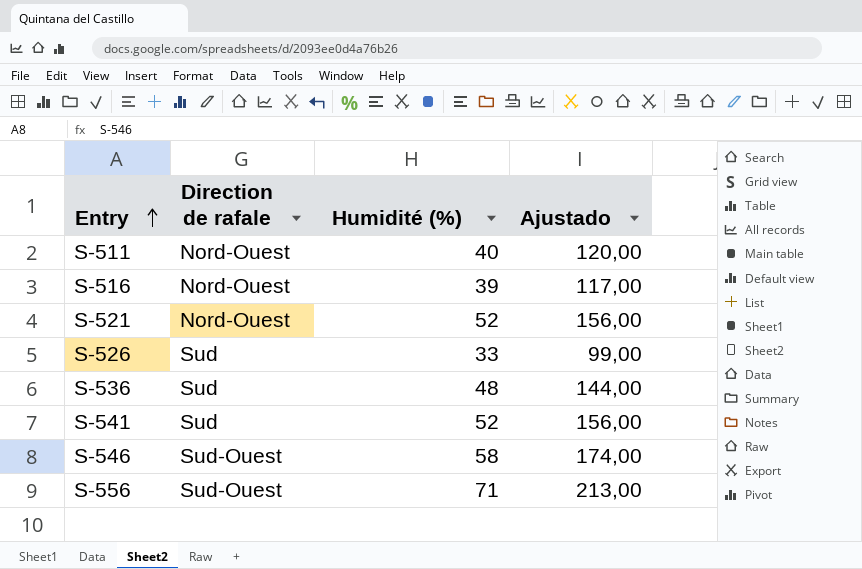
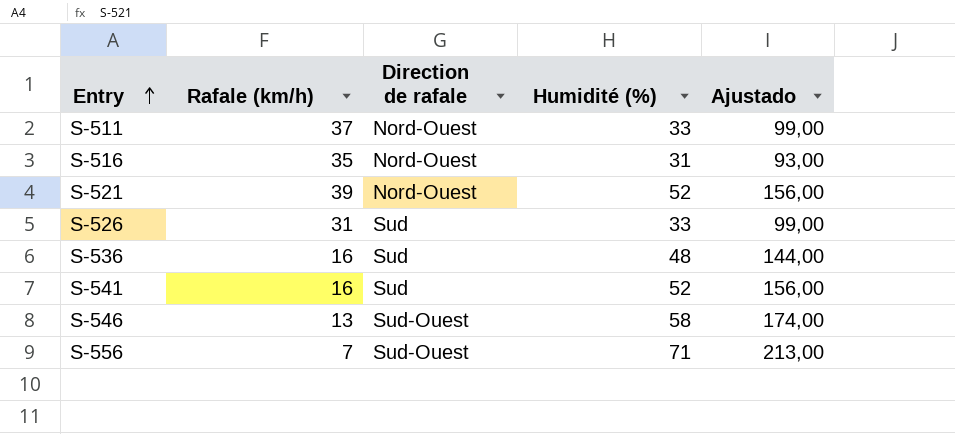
column Rafale (km/h) | position: none -> 2
S-511 | Humidité (%): 40 -> 33
S-511 | Ajustado: 120,00 -> 99,00
S-516 | Humidité (%): 39 -> 31
S-516 | Ajustado: 117,00 -> 93,00

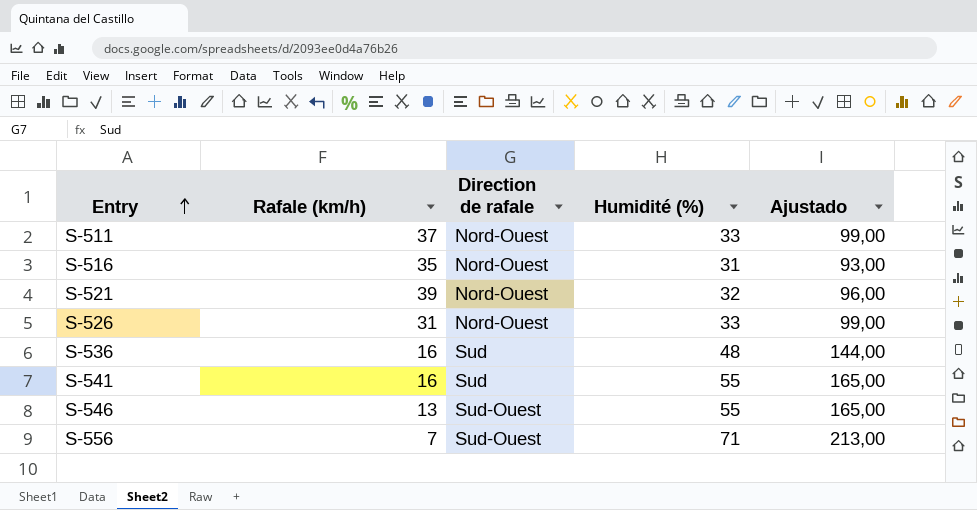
S-521 | Humidité (%): 52 -> 32
S-521 | Ajustado: 156,00 -> 96,00
S-526 | Direction de rafale: Sud -> Nord-Ouest
S-541 | Humidité (%): 52 -> 55
S-541 | Ajustado: 156,00 -> 165,00
S-546 | Humidité (%): 58 -> 55
S-546 | Ajustado: 174,00 -> 165,00

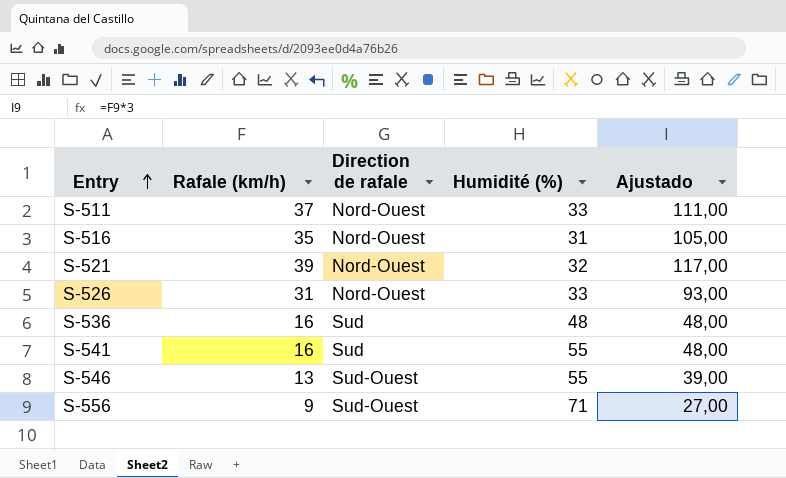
column Ajustado | formula: [Humidité (%)] * 3 -> [Rafale (km/h)] * 3
S-556 | Rafale (km/h): 7 -> 9

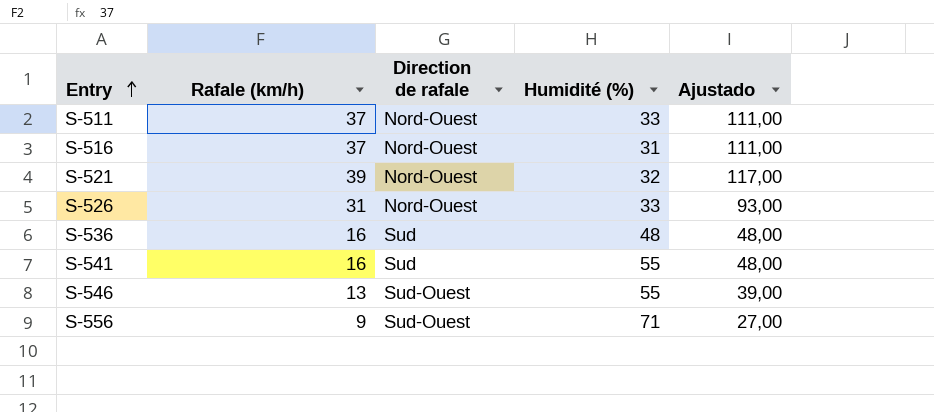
S-516 | Rafale (km/h): 35 -> 37
S-516 | Ajustado: 105,00 -> 111,00

